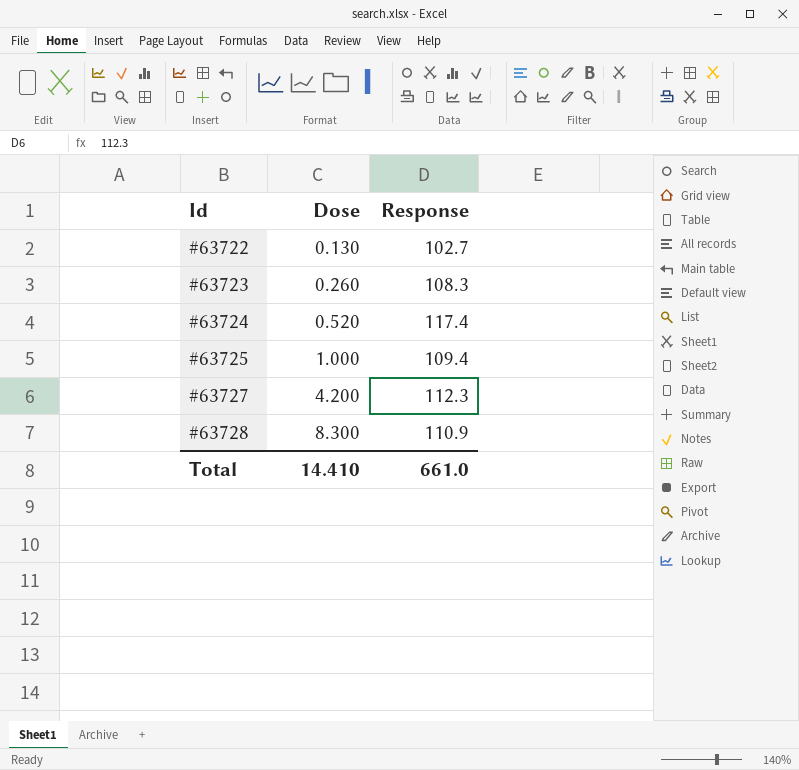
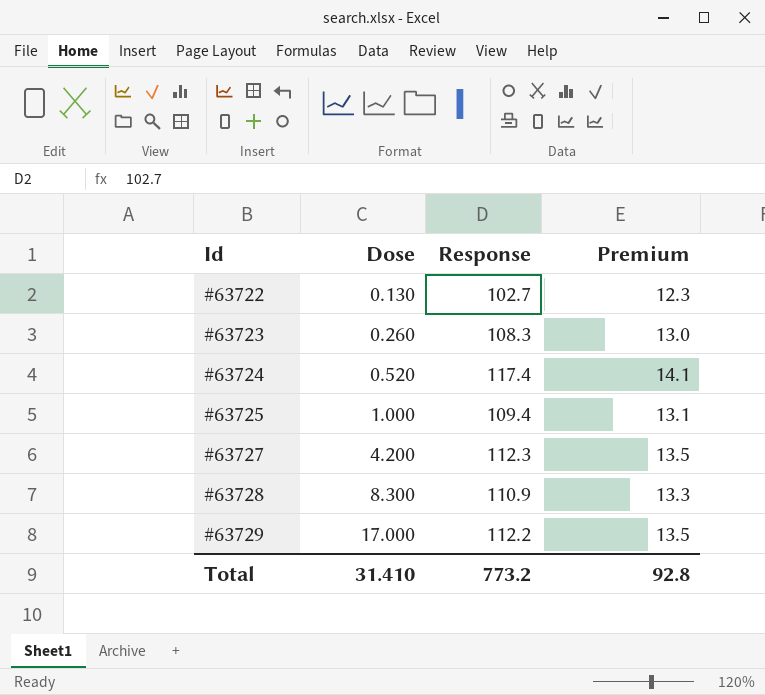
column Premium | formula: none -> [Response] * 0.12
row #63729: none -> 17.000 | 112.2 | 13.5
Total | Dose: 14.410 -> 31.410
Total | Response: 661.0 -> 773.2

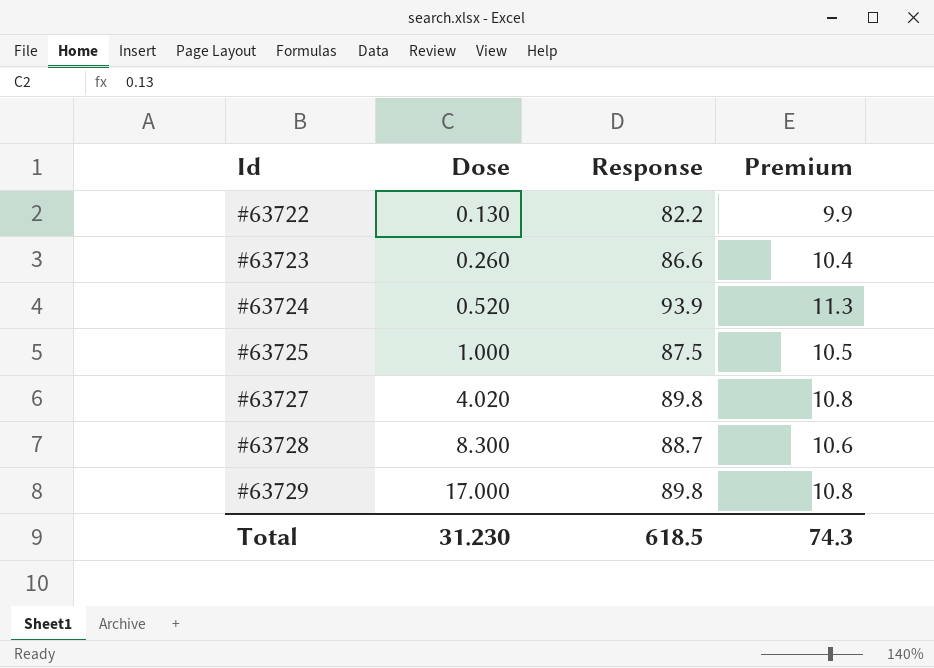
#63722 | Response: 102.7 -> 82.2
#63722 | Premium: 12.3 -> 9.9
#63723 | Response: 108.3 -> 86.6
#63723 | Premium: 13.0 -> 10.4
#63724 | Response: 117.4 -> 93.9
#63724 | Premium: 14.1 -> 11.3
#63725 | Response: 109.4 -> 87.5
#63725 | Premium: 13.1 -> 10.5
#63727 | Dose: 4.200 -> 4.020
#63727 | Response: 112.3 -> 89.8
#63727 | Premium: 13.5 -> 10.8
#63728 | Response: 110.9 -> 88.7
#63728 | Premium: 13.3 -> 10.6
#63729 | Response: 112.2 -> 89.8
#63729 | Premium: 13.5 -> 10.8
Total | Dose: 31.410 -> 31.230
Total | Response: 773.2 -> 618.5
Total | Premium: 92.8 -> 74.3

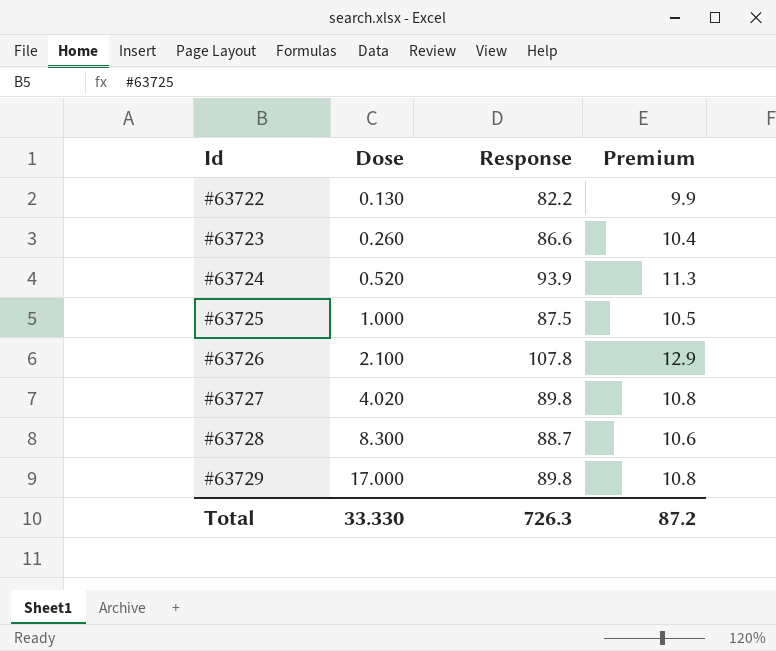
row #63726: none -> 2.100 | 107.8 | 12.9
Total | Dose: 31.230 -> 33.330
Total | Response: 618.5 -> 726.3
Total | Premium: 74.3 -> 87.2

